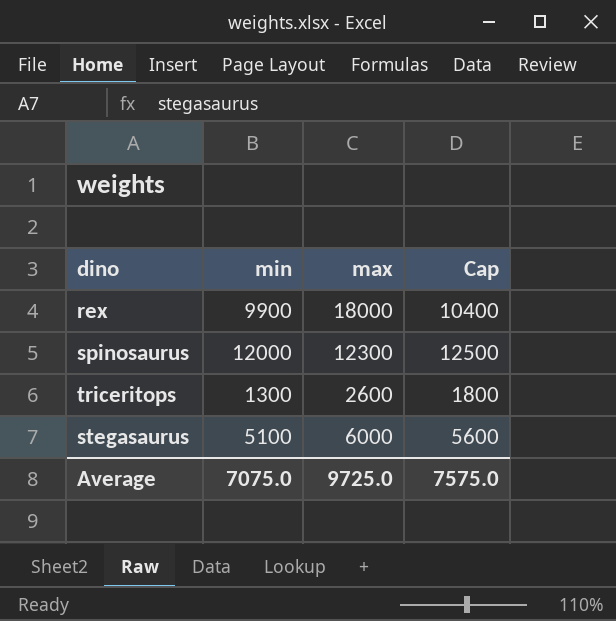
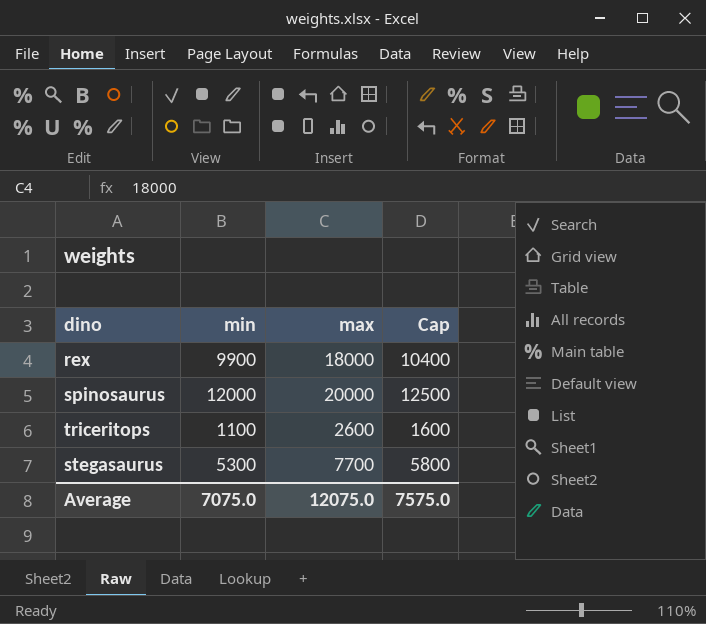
spinosaurus | max: 12300 -> 20000
triceritops | min: 1300 -> 1100
triceritops | Cap: 1800 -> 1600
stegasaurus | min: 5100 -> 5300
stegasaurus | max: 6000 -> 7700
stegasaurus | Cap: 5600 -> 5800
Average | max: 9725.0 -> 12075.0

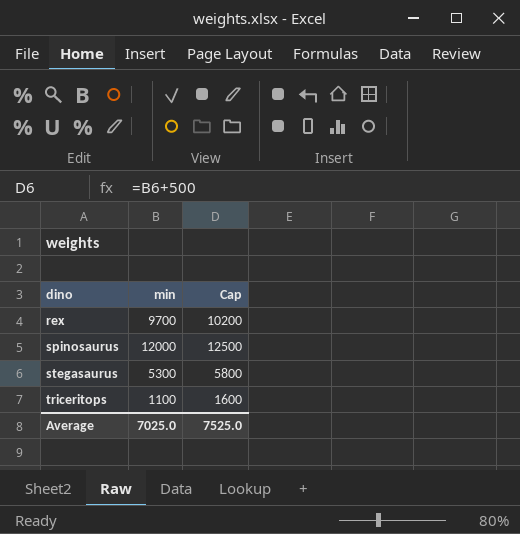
row order: none -> dino ascending
column max | position: 3 -> none
rex | min: 9900 -> 9700
rex | Cap: 10400 -> 10200
Average | min: 7075.0 -> 7025.0
Average | Cap: 7575.0 -> 7525.0

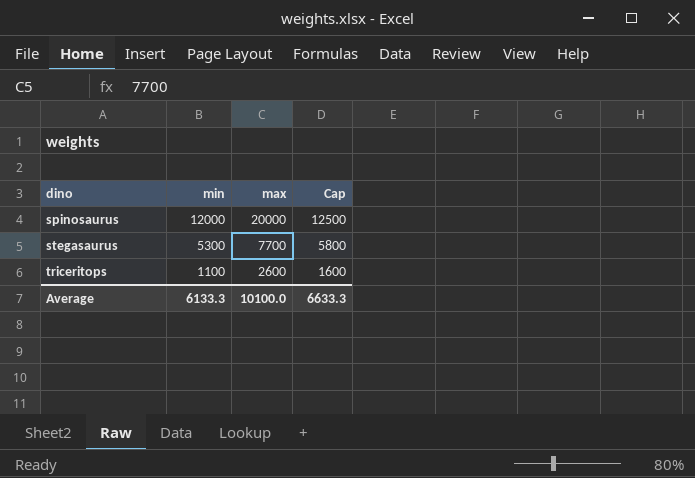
column max | position: none -> 3
row rex: 9700 | 10200 -> none
Average | min: 7025.0 -> 6133.3
Average | Cap: 7525.0 -> 6633.3

